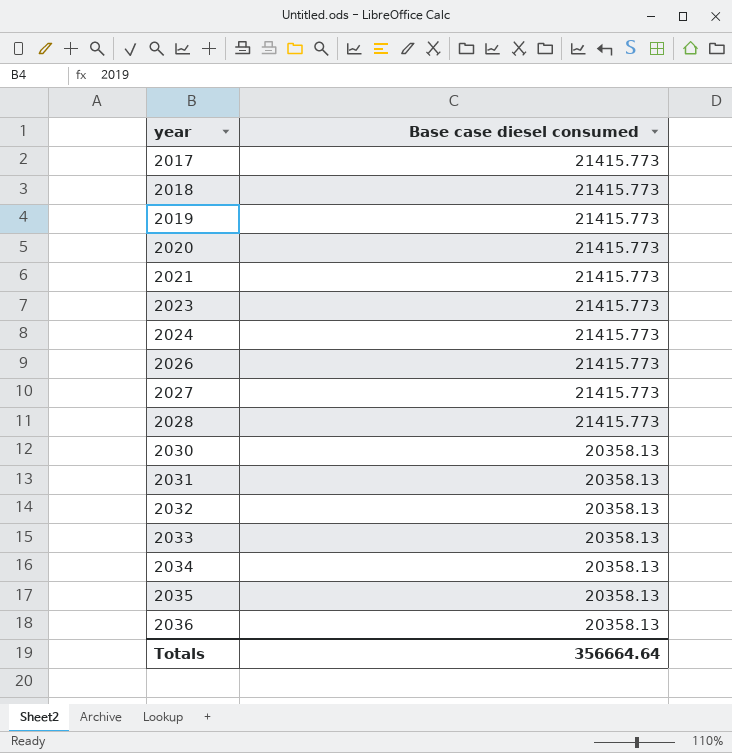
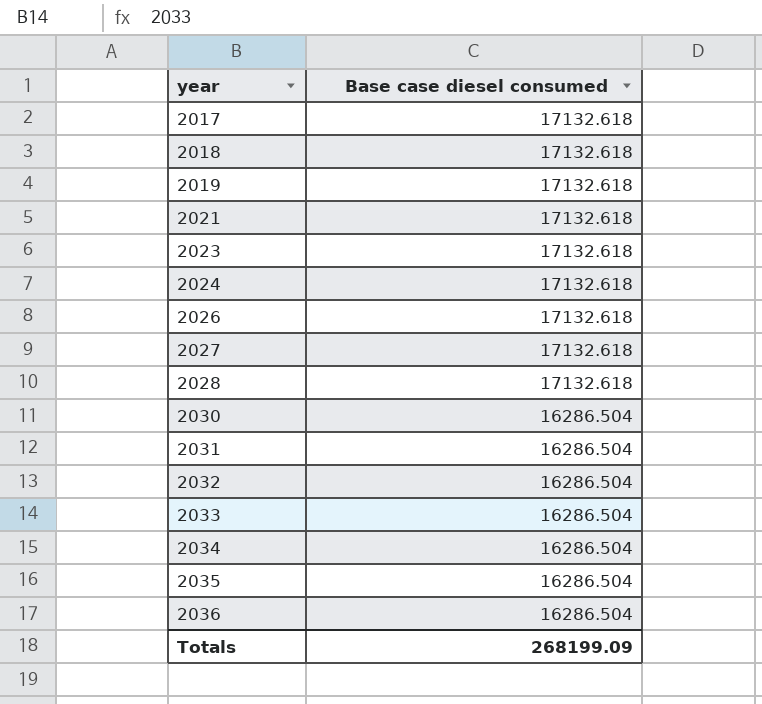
row 2020: 21415.773 -> none
2017 | Base case diesel consumed: 21415.773 -> 17132.618
2018 | Base case diesel consumed: 21415.773 -> 17132.618
2019 | Base case diesel consumed: 21415.773 -> 17132.618
2021 | Base case diesel consumed: 21415.773 -> 17132.618
2023 | Base case diesel consumed: 21415.773 -> 17132.618
2024 | Base case diesel consumed: 21415.773 -> 17132.618
2026 | Base case diesel consumed: 21415.773 -> 17132.618
2027 | Base case diesel consumed: 21415.773 -> 17132.618
2028 | Base case diesel consumed: 21415.773 -> 17132.618
2030 | Base case diesel consumed: 20358.13 -> 16286.504
2031 | Base case diesel consumed: 20358.13 -> 16286.504
2032 | Base case diesel consumed: 20358.13 -> 16286.504
2033 | Base case diesel consumed: 20358.13 -> 16286.504
2034 | Base case diesel consumed: 20358.13 -> 16286.504
2035 | Base case diesel consumed: 20358.13 -> 16286.504
2036 | Base case diesel consumed: 20358.13 -> 16286.504
Totals | Base case diesel consumed: 356664.64 -> 268199.09

